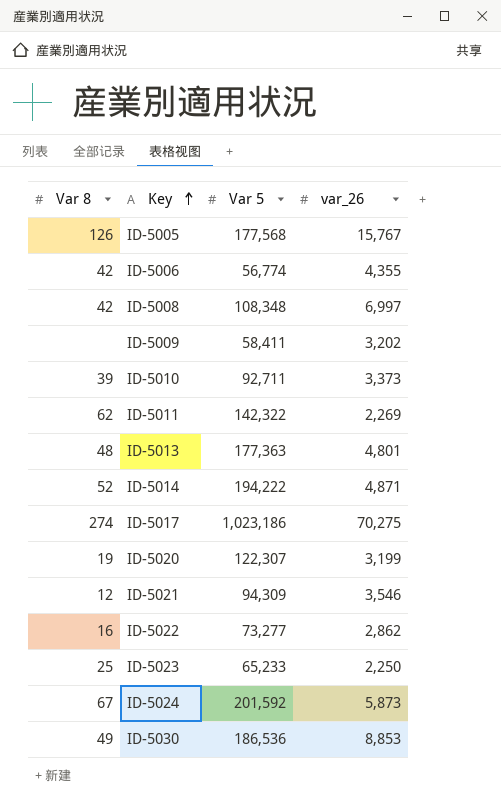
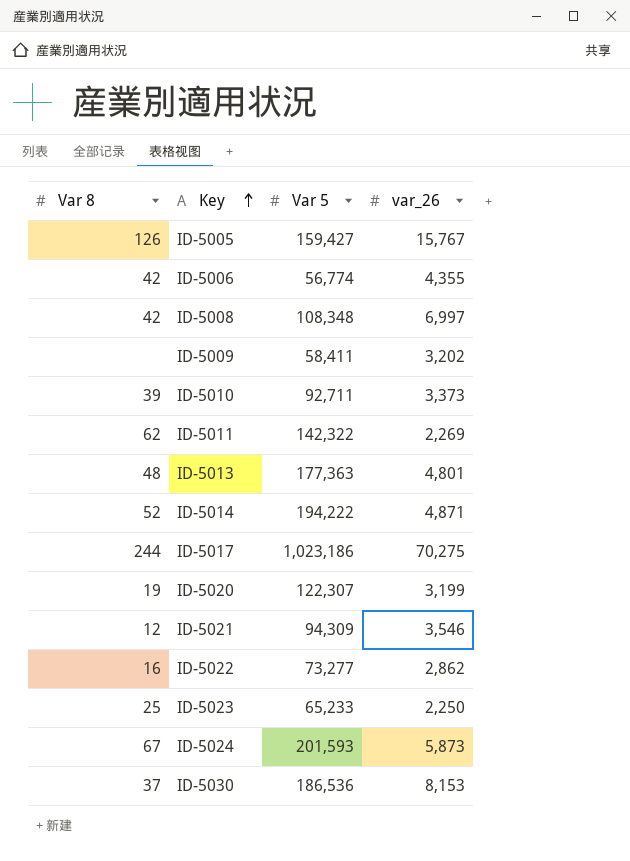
ID-5005 | Var 5: 177,568 -> 159,427
ID-5017 | Var 8: 274 -> 244
ID-5024 | Var 5: 201,592 -> 201,593
ID-5030 | Var 8: 49 -> 37
ID-5030 | var_26: 8,853 -> 8,153

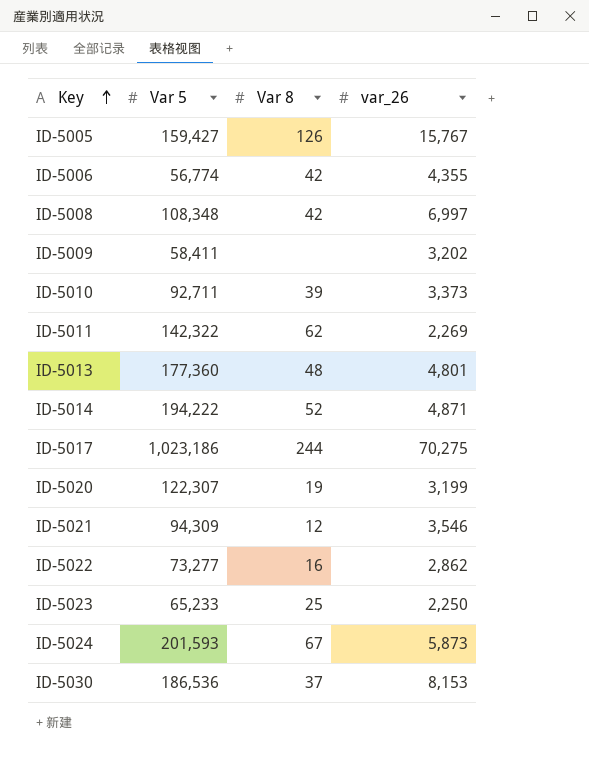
column Var 8 | position: 1 -> 3
ID-5013 | Var 5: 177,363 -> 177,360

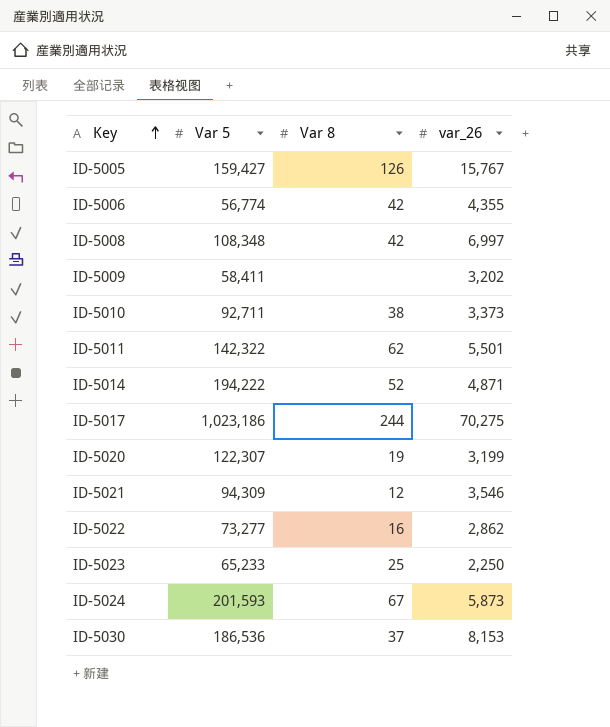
row ID-5013: 177,360 | 48 | 4,801 -> none
ID-5010 | Var 8: 39 -> 38
ID-5011 | var_26: 2,269 -> 5,501

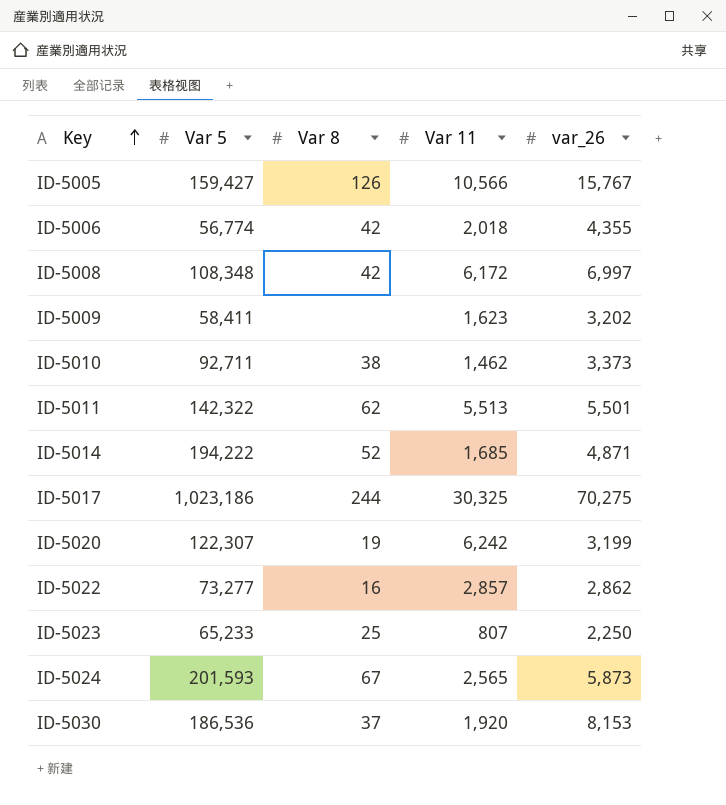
column Var 11 | position: none -> 4
row ID-5021: 94,309 | 12 | 3,546 -> none

